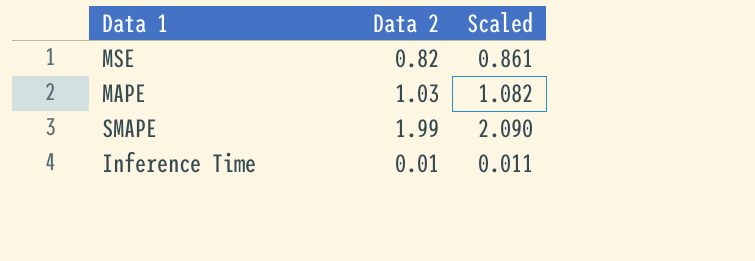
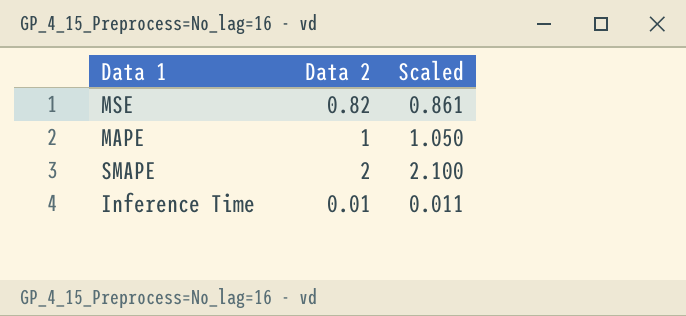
MAPE | Data 2: 1.03 -> 1
MAPE | Scaled: 1.082 -> 1.050
SMAPE | Data 2: 1.99 -> 2
SMAPE | Scaled: 2.090 -> 2.100

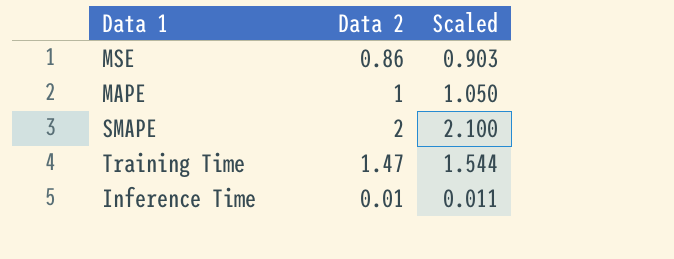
MSE | Data 2: 0.82 -> 0.86
MSE | Scaled: 0.861 -> 0.903
row Training Time: none -> 1.47 | 1.544

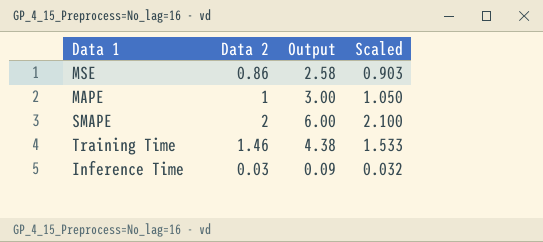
column Output | formula: none -> [Data 2] * 3
Training Time | Data 2: 1.47 -> 1.46
Training Time | Scaled: 1.544 -> 1.533
Inference Time | Data 2: 0.01 -> 0.03
Inference Time | Scaled: 0.011 -> 0.032

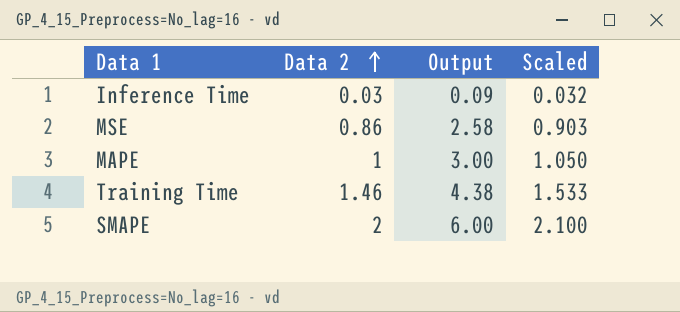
row order: none -> Data 2 ascending

